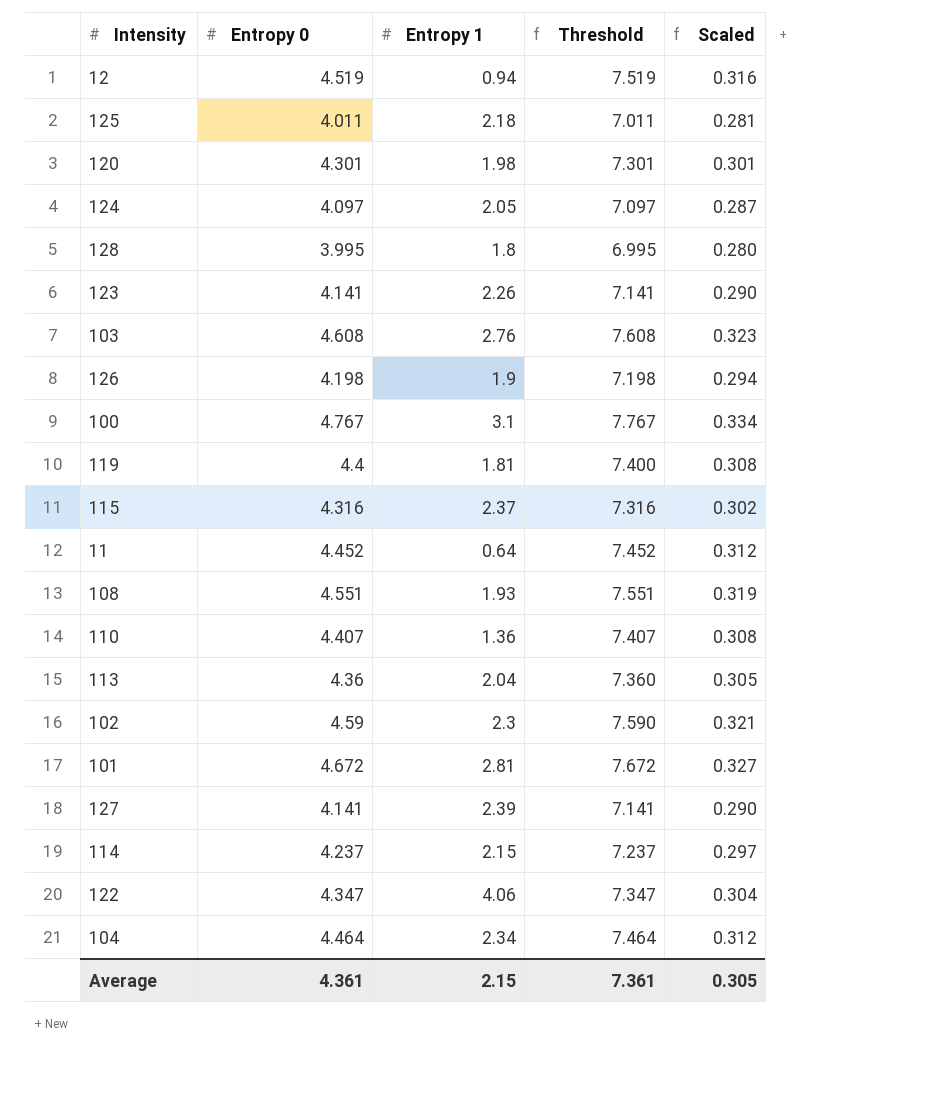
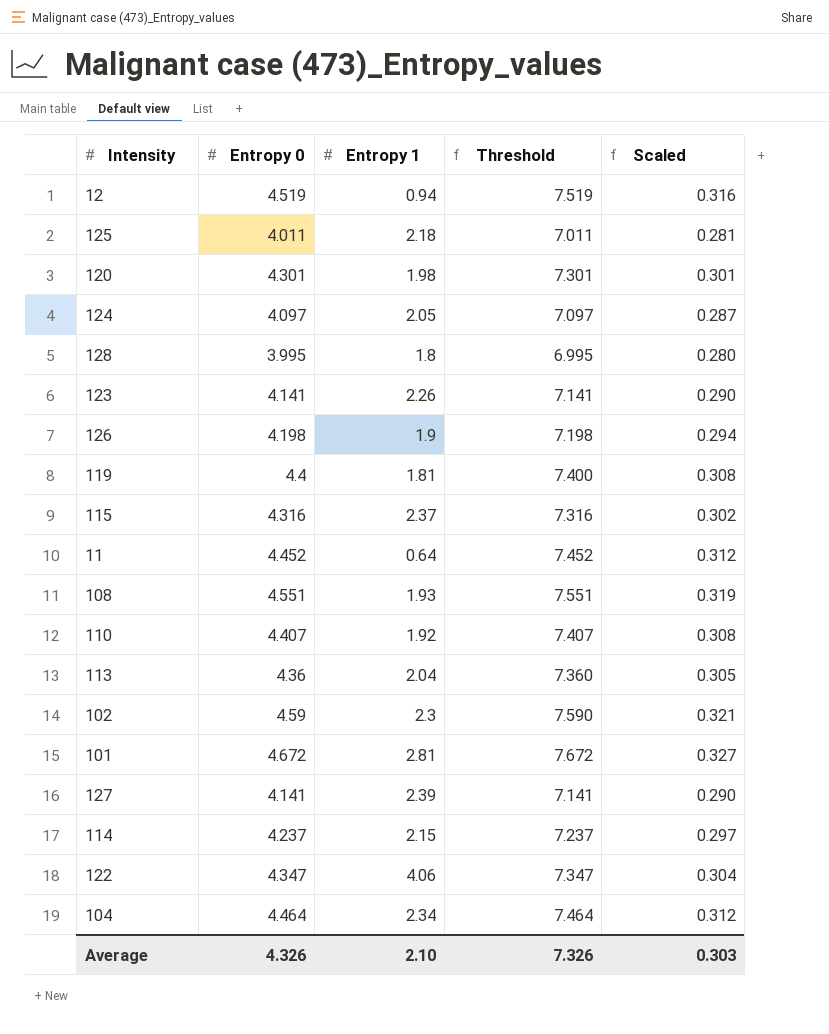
row 103: 4.608 | 2.76 | 7.608 | 0.323 -> none
row 100: 4.767 | 3.1 | 7.767 | 0.334 -> none
110 | Entropy 1: 1.36 -> 1.92
Average | Entropy 0: 4.361 -> 4.326
Average | Entropy 1: 2.15 -> 2.10
Average | Threshold: 7.361 -> 7.326
Average | Scaled: 0.305 -> 0.303

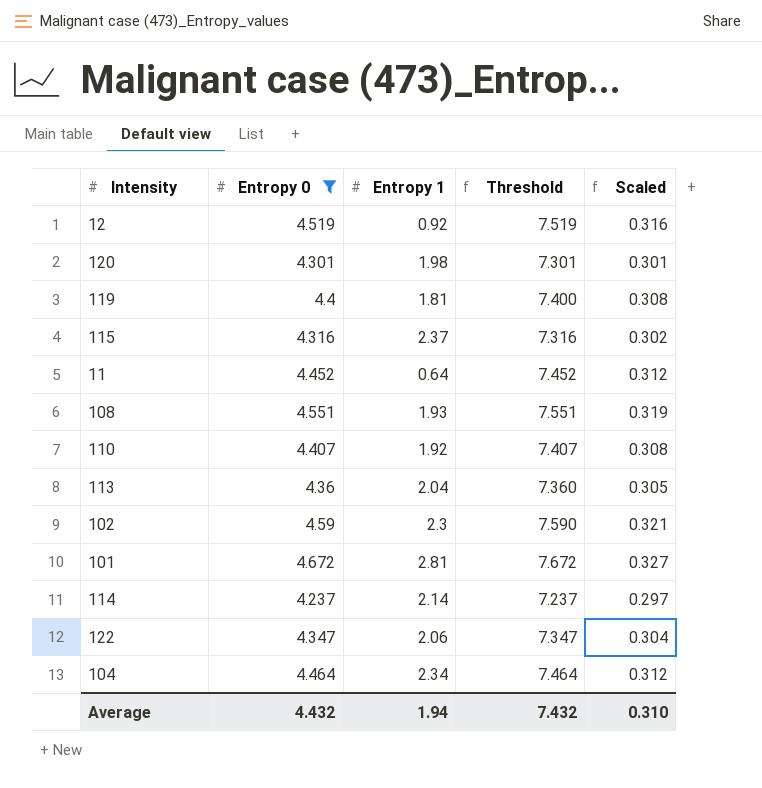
filter: none -> Entropy 0 >= 4.237
12 | Entropy 1: 0.94 -> 0.92
114 | Entropy 1: 2.15 -> 2.14
122 | Entropy 1: 4.06 -> 2.06
Average | Entropy 0: 4.326 -> 4.432
Average | Entropy 1: 2.10 -> 1.94
Average | Threshold: 7.326 -> 7.432
Average | Scaled: 0.303 -> 0.310

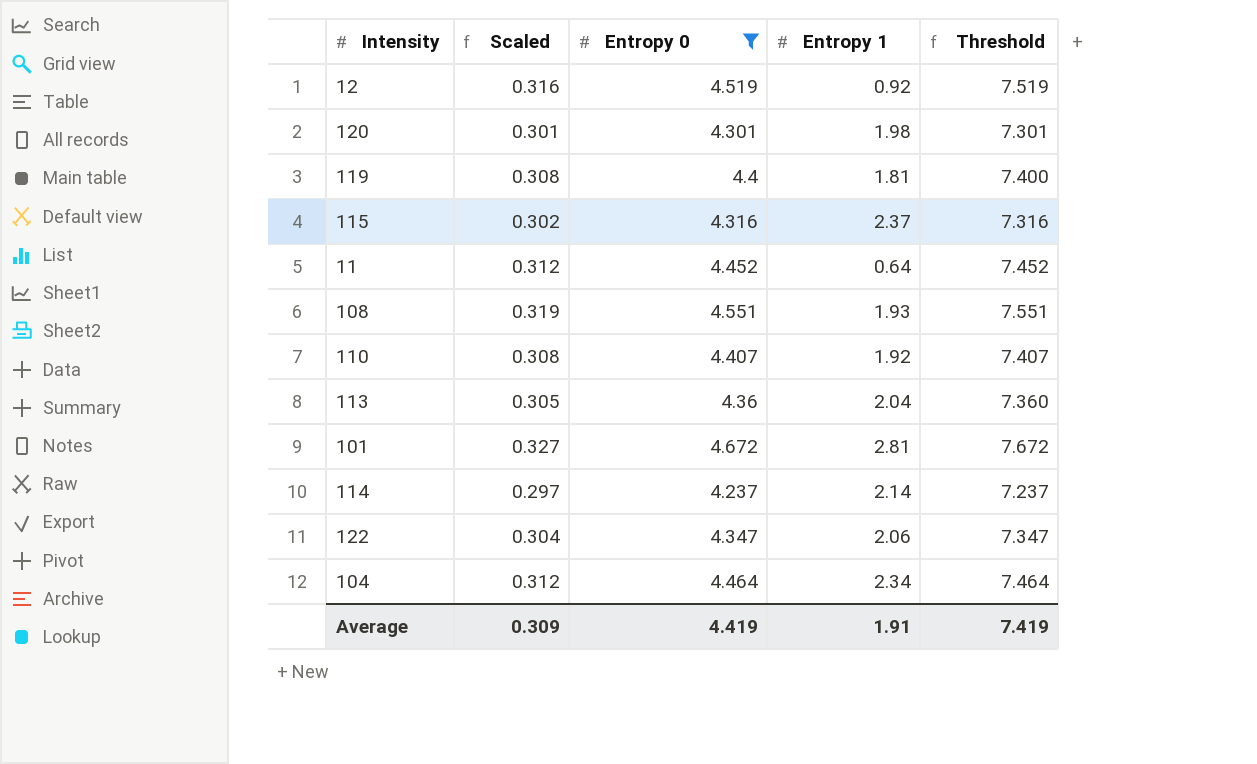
column Scaled | position: 5 -> 2
row 102: 4.59 | 2.3 | 7.590 | 0.321 -> none
Average | Scaled: 0.310 -> 0.309
Average | Entropy 0: 4.432 -> 4.419
Average | Entropy 1: 1.94 -> 1.91
Average | Threshold: 7.432 -> 7.419

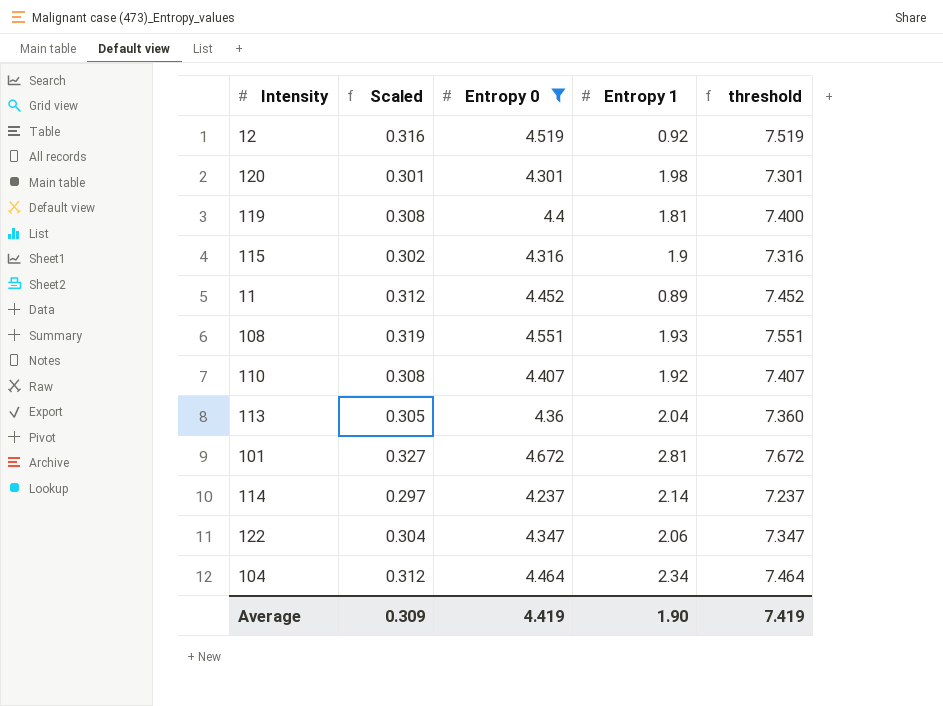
column name: Threshold -> threshold
115 | Entropy 1: 2.37 -> 1.9
11 | Entropy 1: 0.64 -> 0.89
Average | Entropy 1: 1.91 -> 1.90

